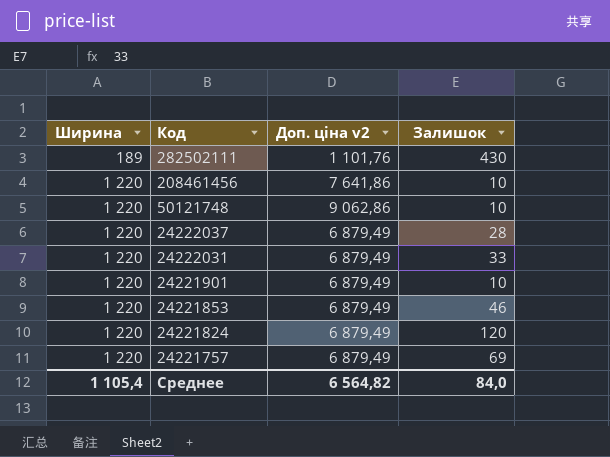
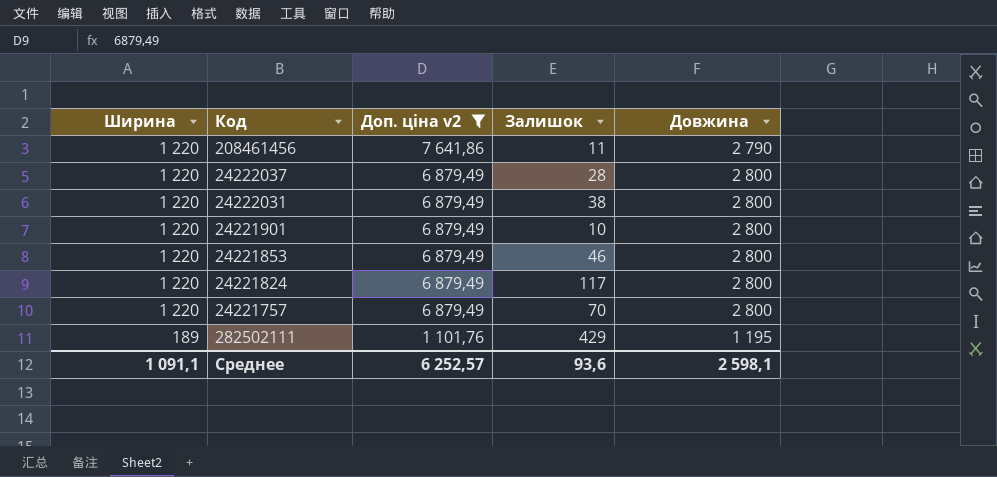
filter: none -> Доп. ціна v2 != 9 062,86
row order: Ширина ascending -> Ширина descending
column Довжина | position: none -> 5
208461456 | Залишок: 10 -> 11
24222031 | Залишок: 33 -> 38
24221824 | Залишок: 120 -> 117
24221757 | Залишок: 69 -> 70
282502111 | Залишок: 430 -> 429
Среднее | Ширина: 1 105,4 -> 1 091,1
Среднее | Доп. ціна v2: 6 564,82 -> 6 252,57
Среднее | Залишок: 84,0 -> 93,6

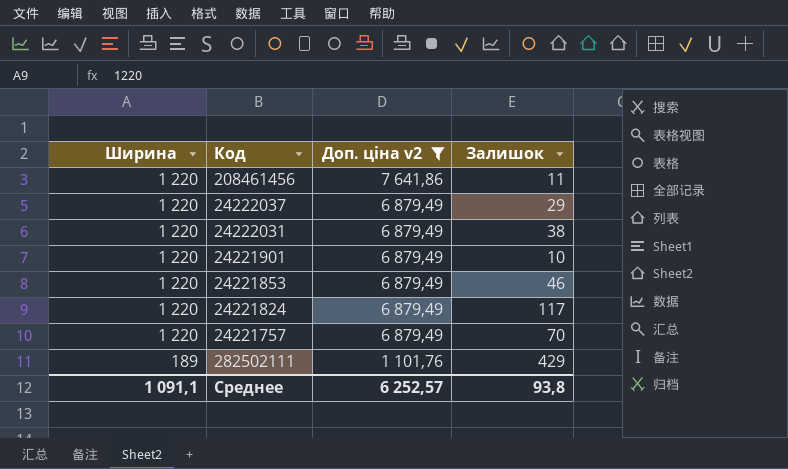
column Довжина | position: 5 -> none
24222037 | Залишок: 28 -> 29
Среднее | Залишок: 93,6 -> 93,8

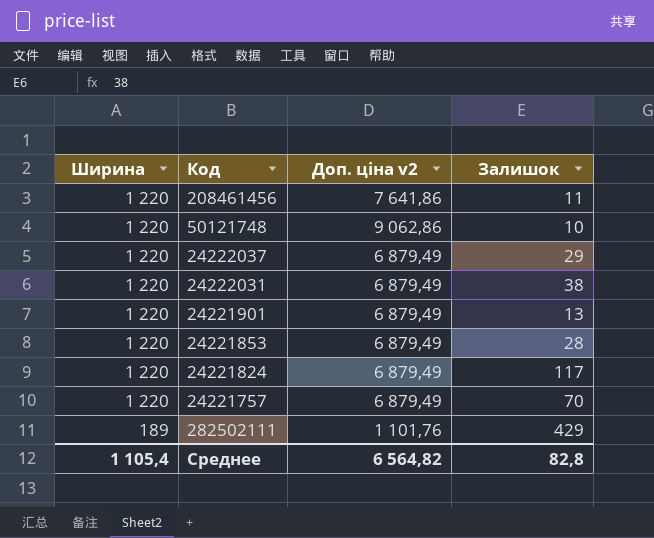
filter: Доп. ціна v2 != 9 062,86 -> none
24221901 | Залишок: 10 -> 13
24221853 | Залишок: 46 -> 28
Среднее | Ширина: 1 091,1 -> 1 105,4
Среднее | Доп. ціна v2: 6 252,57 -> 6 564,82
Среднее | Залишок: 93,8 -> 82,8

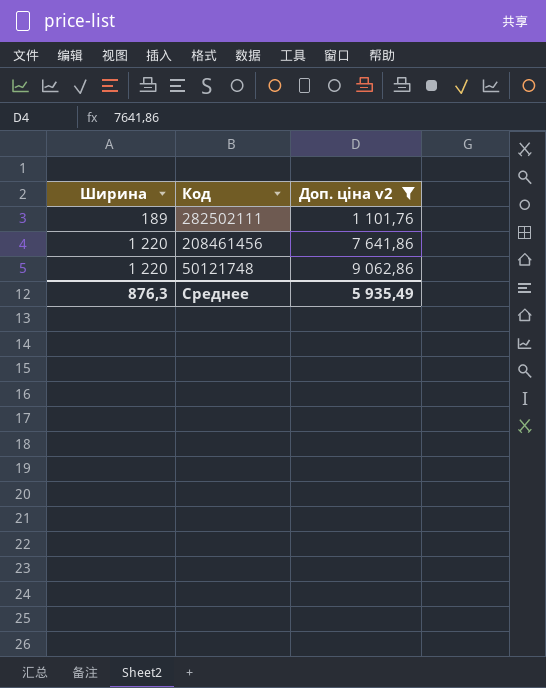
filter: none -> Доп. ціна v2 != 6 879,49
row order: Ширина descending -> Ширина ascending
column Залишок | position: 4 -> none
Среднее | Ширина: 1 105,4 -> 876,3
Среднее | Доп. ціна v2: 6 564,82 -> 5 935,49

